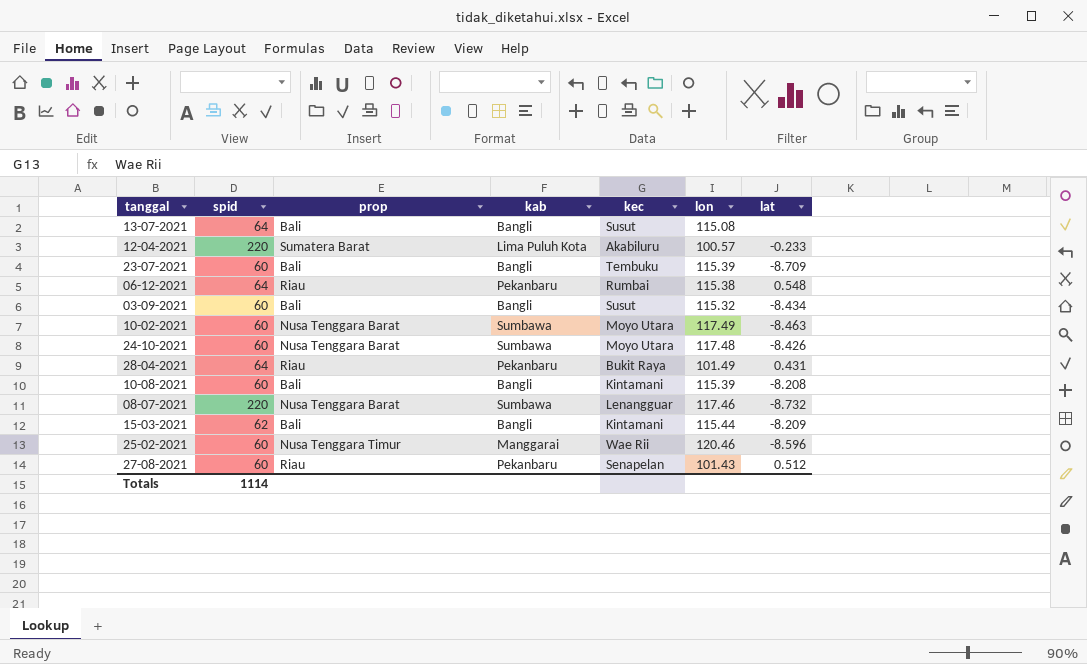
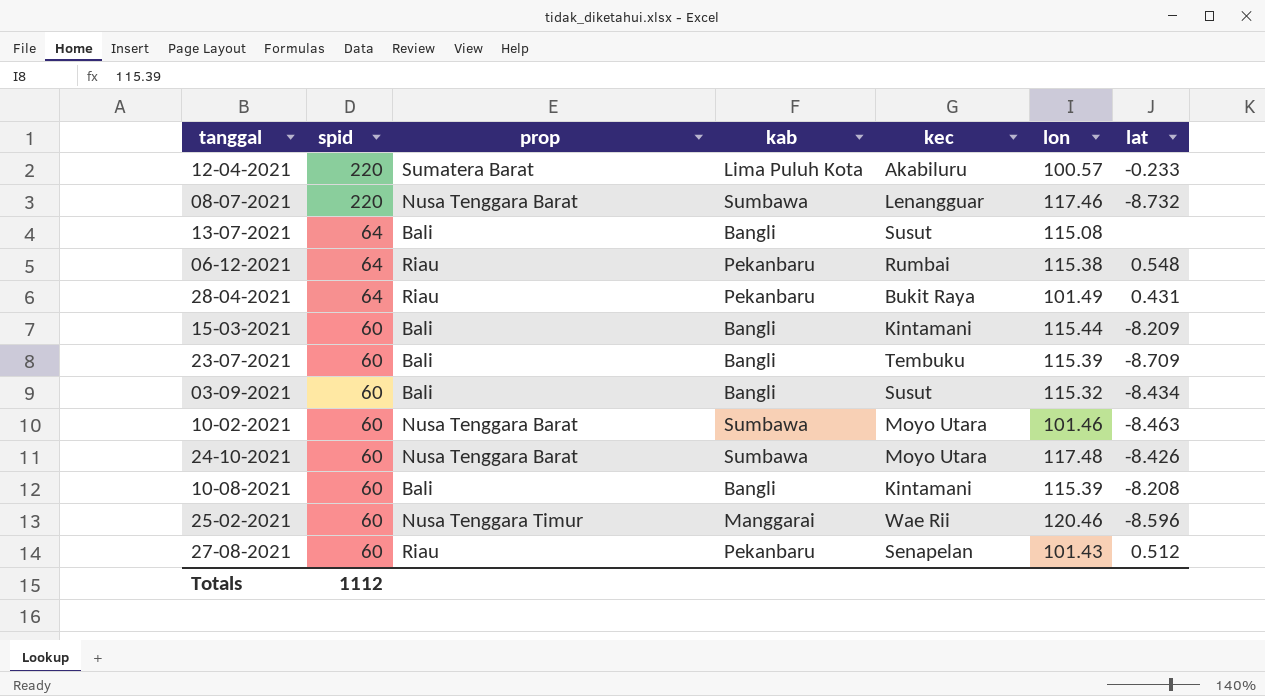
row order: none -> spid descending
15-03-2021 | spid: 62 -> 60
10-02-2021 | lon: 117.49 -> 101.46
Totals | spid: 1114 -> 1112

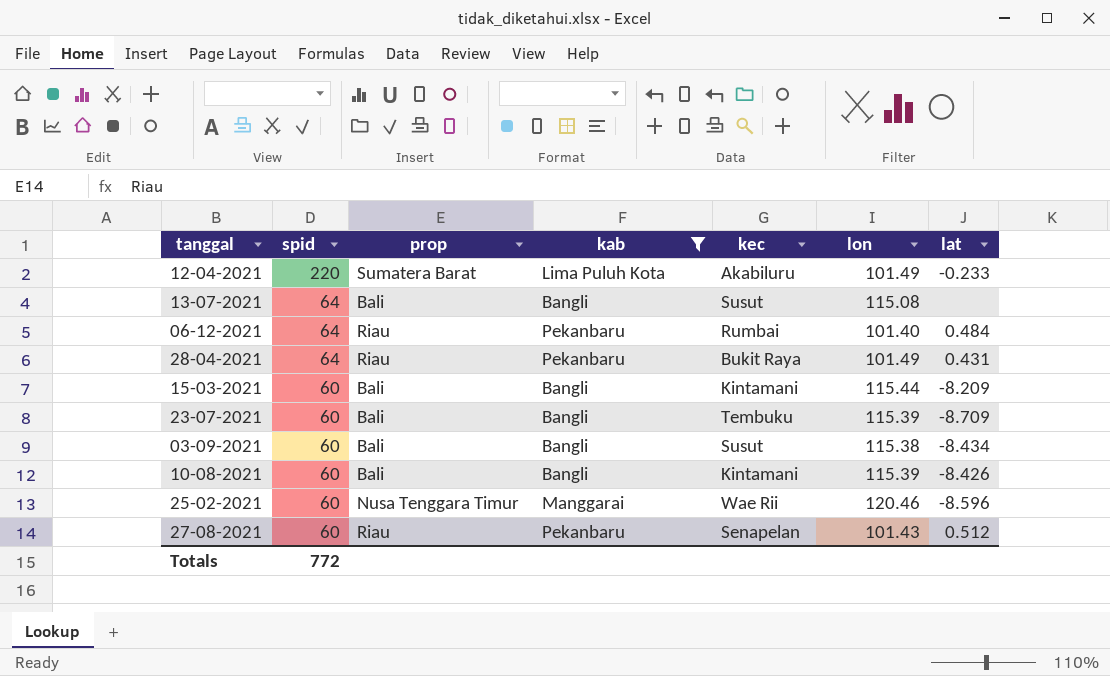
filter: none -> kab != Sumbawa
12-04-2021 | lon: 100.57 -> 101.49
06-12-2021 | lon: 115.38 -> 101.40
06-12-2021 | lat: 0.548 -> 0.484
03-09-2021 | lon: 115.32 -> 115.38
10-08-2021 | lat: -8.208 -> -8.426
Totals | spid: 1112 -> 772

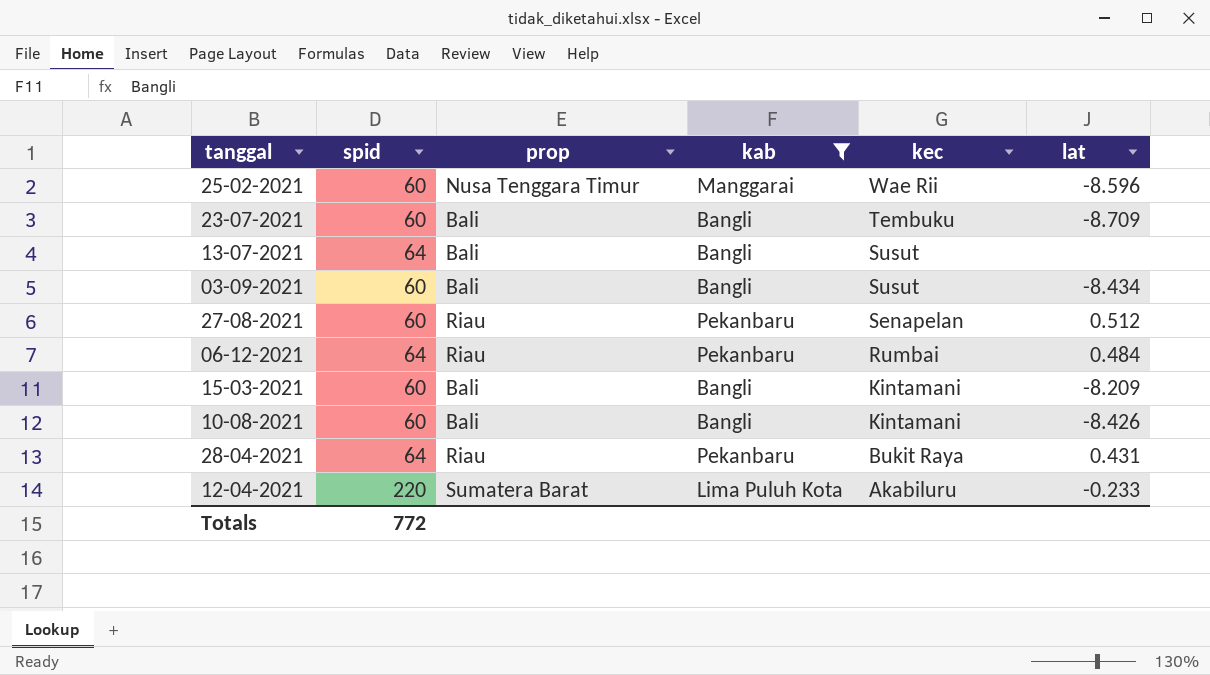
row order: spid descending -> kec descending
column lon | position: 6 -> none

